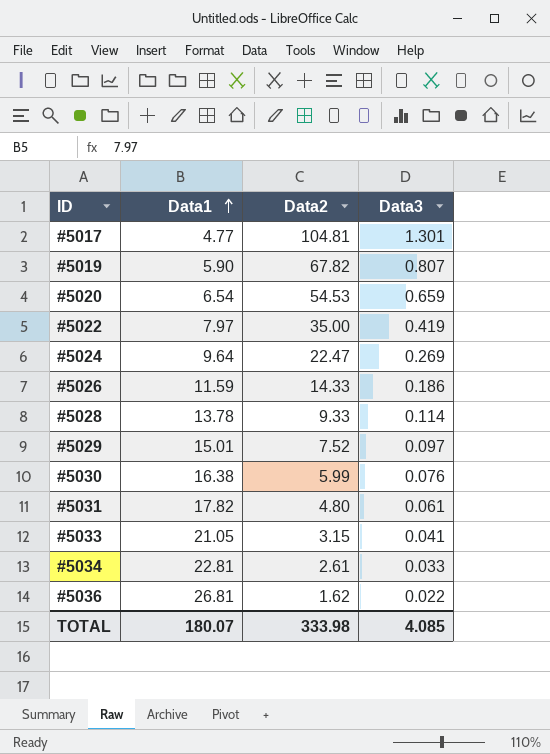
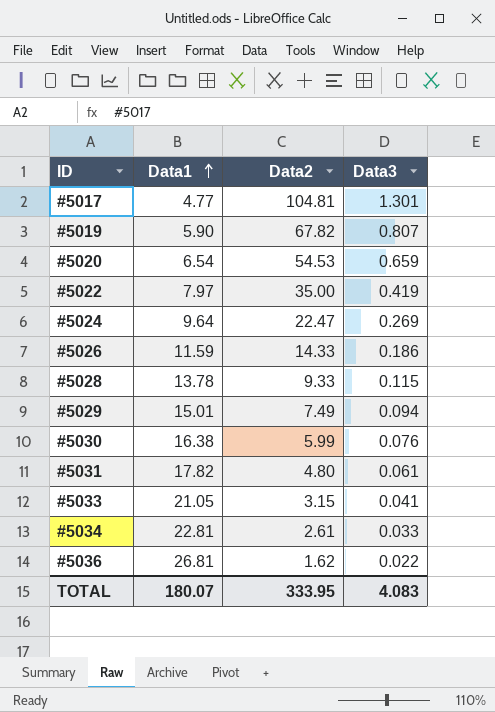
#5028 | Data3: 0.114 -> 0.115
#5029 | Data2: 7.52 -> 7.49
#5029 | Data3: 0.097 -> 0.094
TOTAL | Data2: 333.98 -> 333.95
TOTAL | Data3: 4.085 -> 4.083

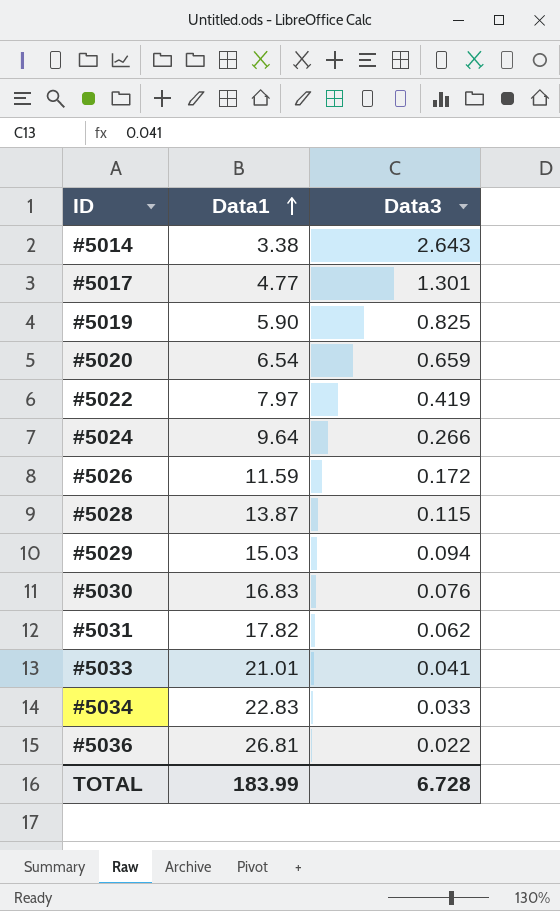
column Data2 | position: 3 -> none
row #5014: none -> 3.38 | 2.643
#5019 | Data3: 0.807 -> 0.825
#5024 | Data3: 0.269 -> 0.266
#5026 | Data3: 0.186 -> 0.172
#5028 | Data1: 13.78 -> 13.87
#5029 | Data1: 15.01 -> 15.03
#5030 | Data1: 16.38 -> 16.83
#5031 | Data3: 0.061 -> 0.062
#5033 | Data1: 21.05 -> 21.01
#5034 | Data1: 22.81 -> 22.83
TOTAL | Data1: 180.07 -> 183.99
TOTAL | Data3: 4.083 -> 6.728

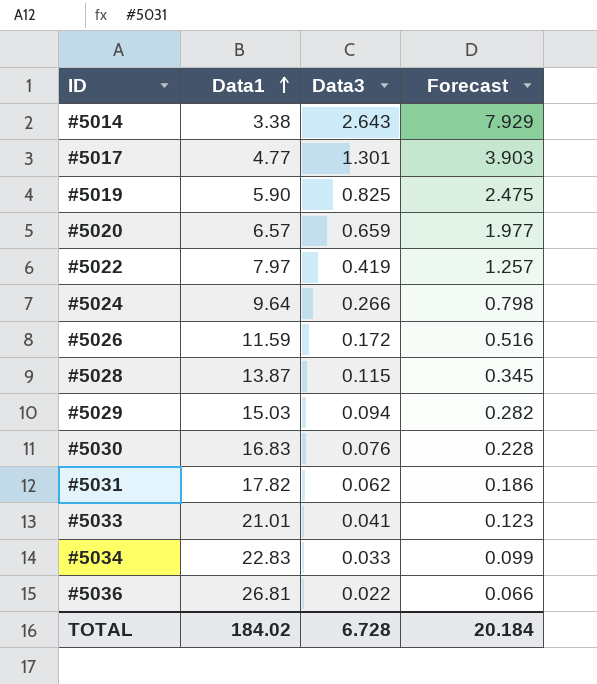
column Forecast | formula: none -> [Data3] * 3
#5020 | Data1: 6.54 -> 6.57
TOTAL | Data1: 183.99 -> 184.02

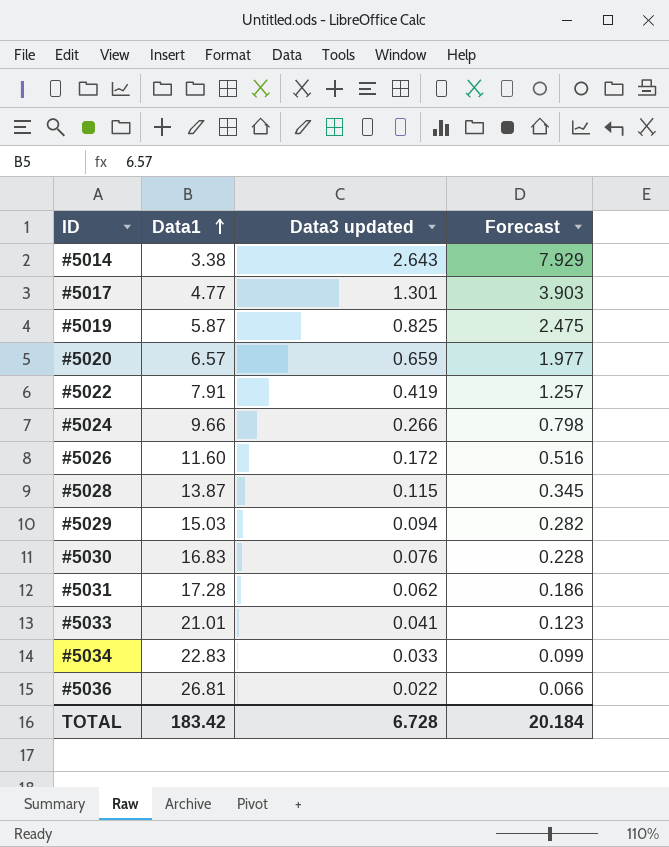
column name: Data3 -> Data3 updated
#5019 | Data1: 5.90 -> 5.87
#5022 | Data1: 7.97 -> 7.91
#5024 | Data1: 9.64 -> 9.66
#5026 | Data1: 11.59 -> 11.60
#5031 | Data1: 17.82 -> 17.28
TOTAL | Data1: 184.02 -> 183.42

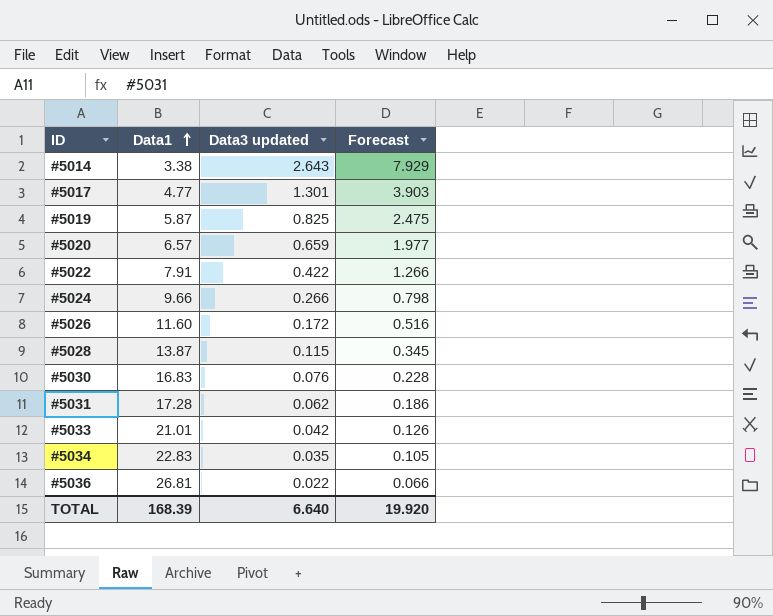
row #5029: 15.03 | 0.094 | 0.282 -> none
#5022 | Data3 updated: 0.419 -> 0.422
#5022 | Forecast: 1.257 -> 1.266
#5033 | Data3 updated: 0.041 -> 0.042
#5033 | Forecast: 0.123 -> 0.126
#5034 | Data3 updated: 0.033 -> 0.035
#5034 | Forecast: 0.099 -> 0.105
TOTAL | Data1: 183.42 -> 168.39
TOTAL | Data3 updated: 6.728 -> 6.640
TOTAL | Forecast: 20.184 -> 19.920

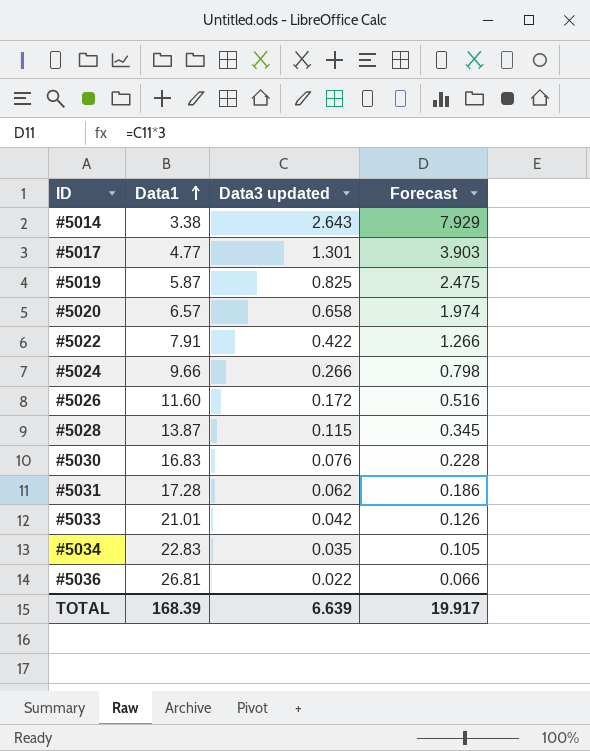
#5020 | Data3 updated: 0.659 -> 0.658
#5020 | Forecast: 1.977 -> 1.974
TOTAL | Data3 updated: 6.640 -> 6.639
TOTAL | Forecast: 19.920 -> 19.917

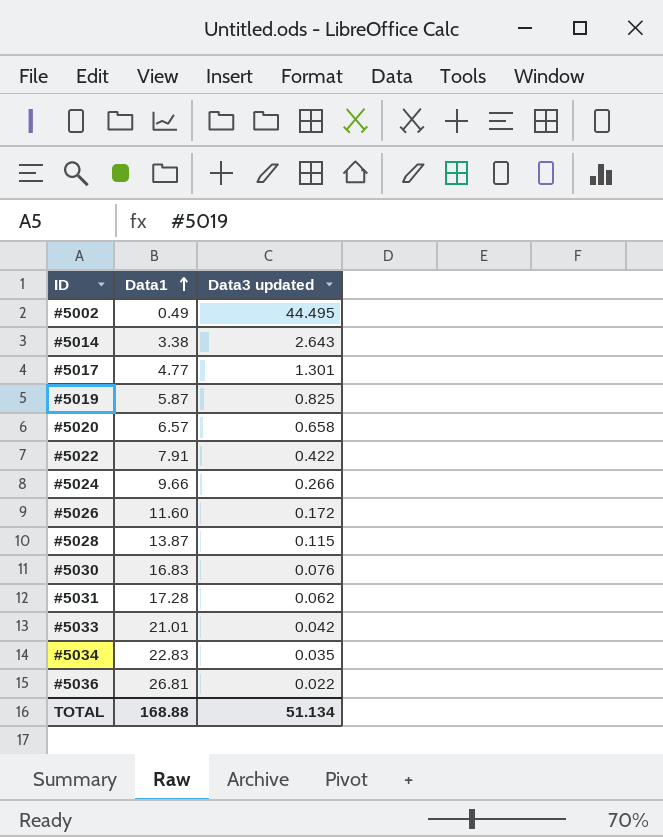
column Forecast | formula: [Data3 updated] * 3 -> none
row #5002: none -> 0.49 | 44.495
TOTAL | Data1: 168.39 -> 168.88
TOTAL | Data3 updated: 6.639 -> 51.134

